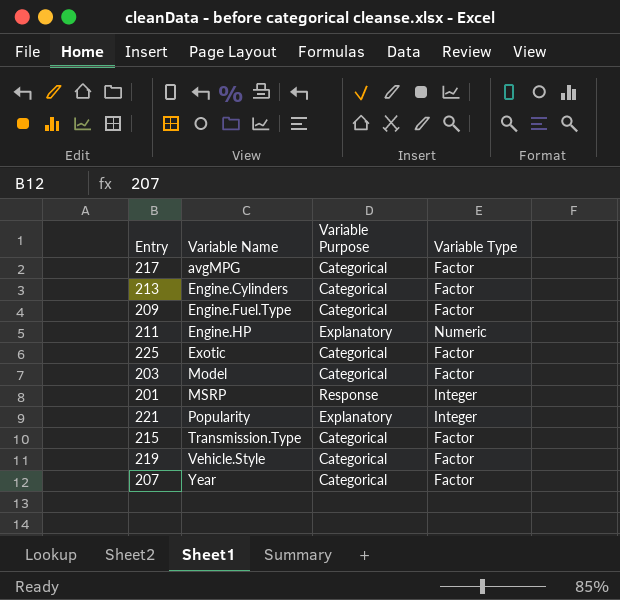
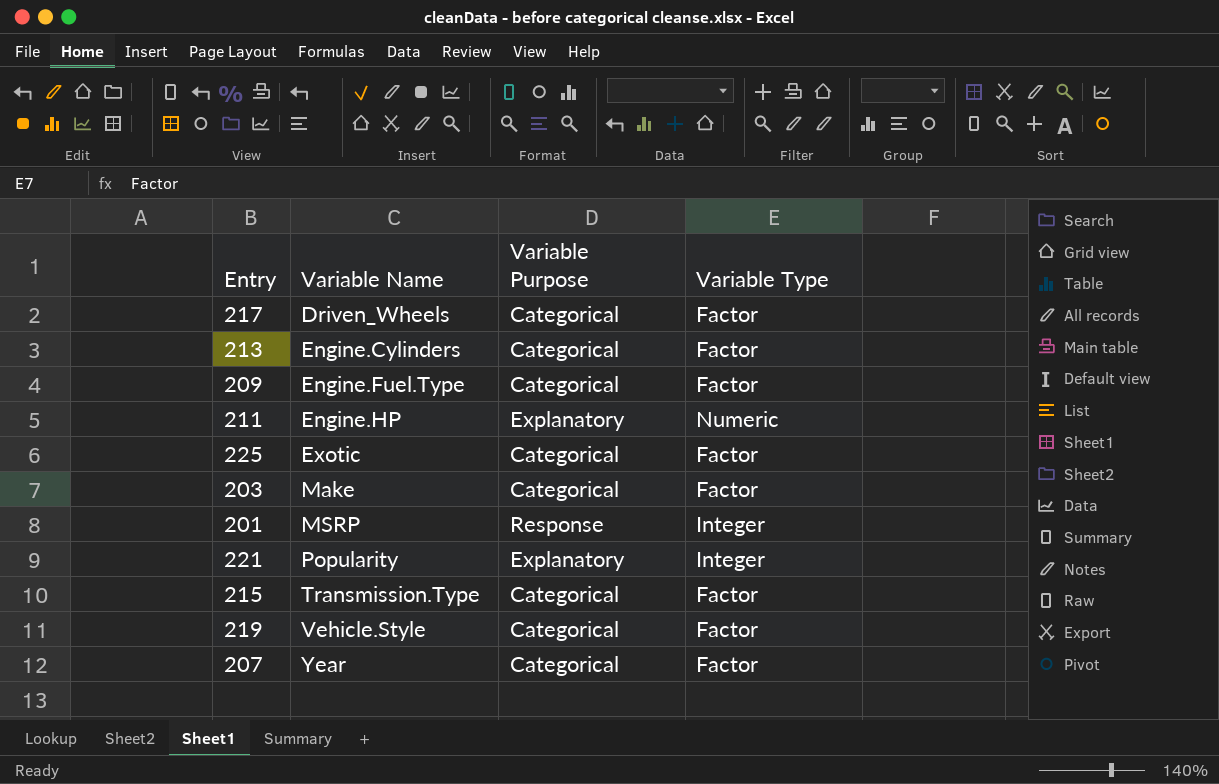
217 | Variable Name: avgMPG -> Driven_Wheels
203 | Variable Name: Model -> Make

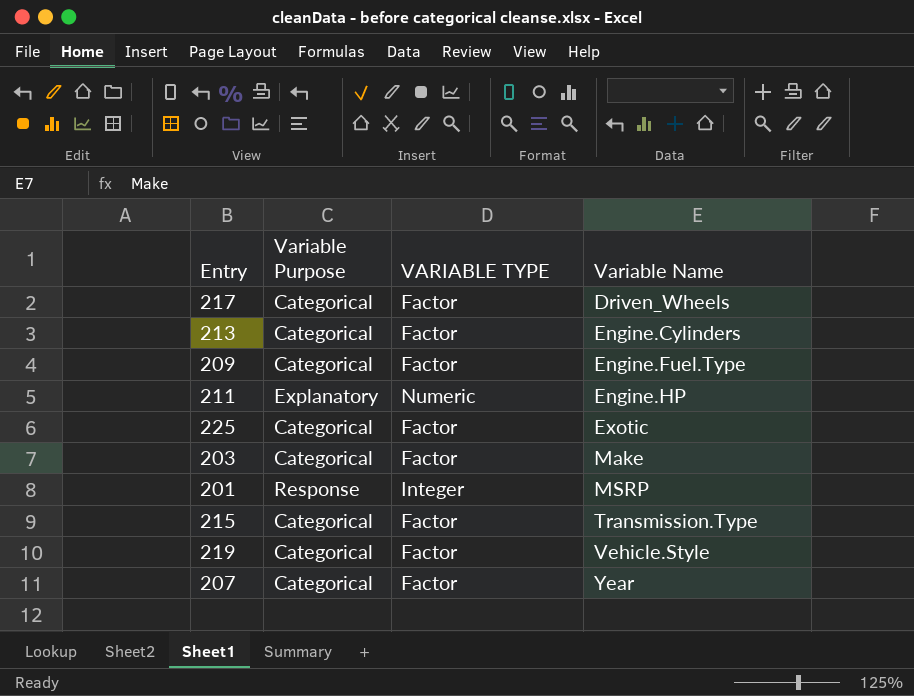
column name: Variable Type -> VARIABLE TYPE
column Variable Name | position: 2 -> 4
row 221: Popularity | Explanatory | Integer -> none

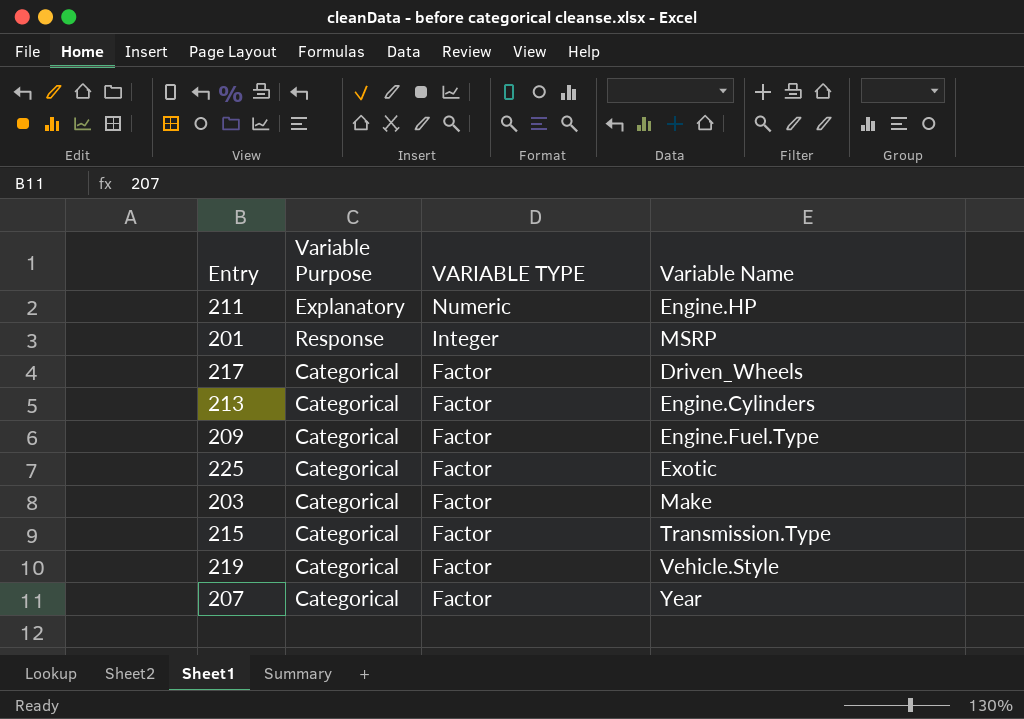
row order: Variable Name ascending -> VARIABLE TYPE descending

